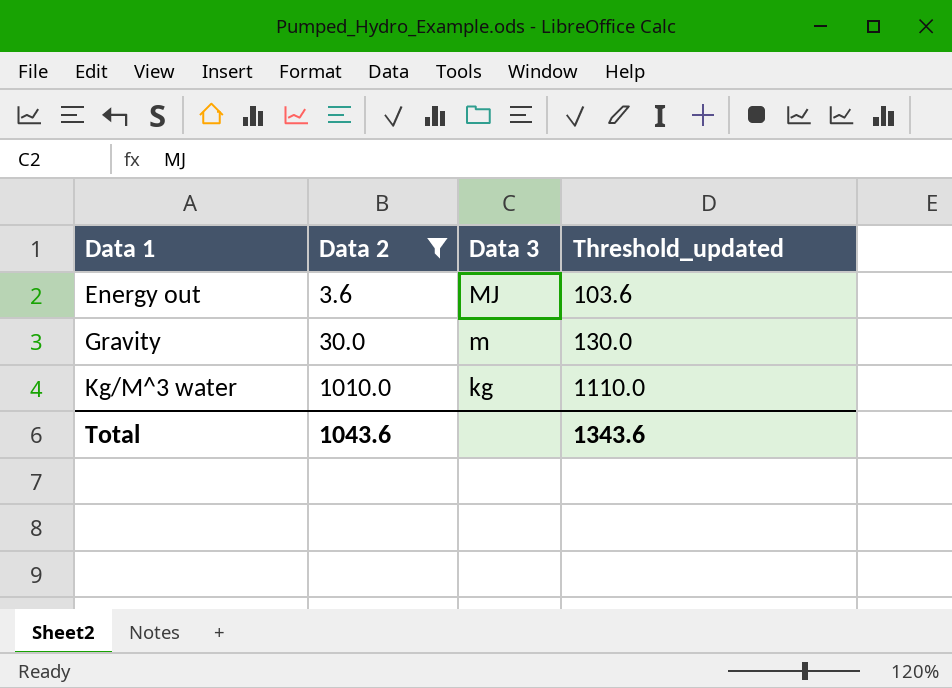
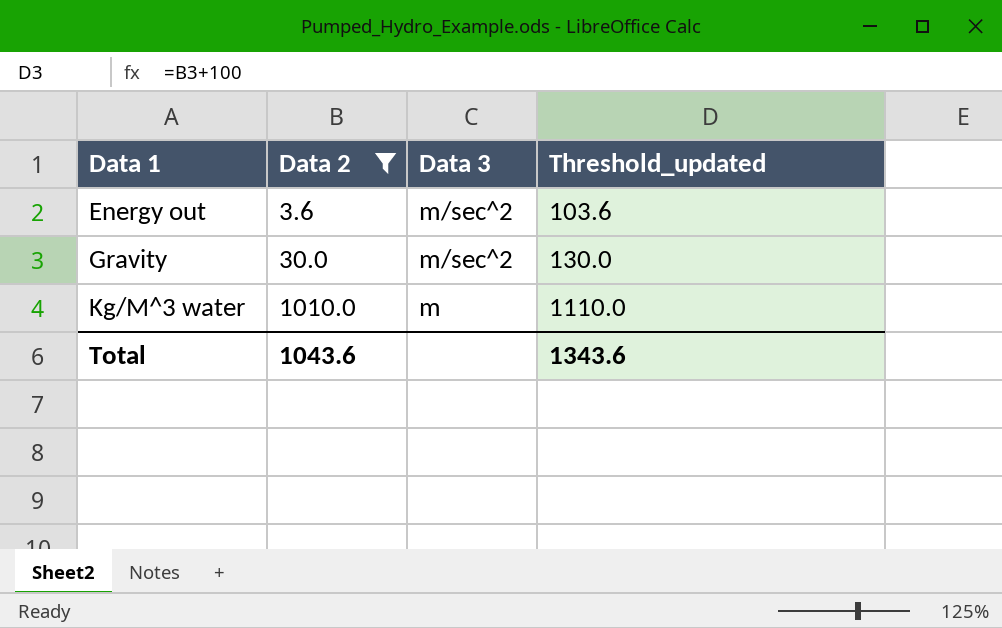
Energy out | Data 3: MJ -> m/sec^2
Gravity | Data 3: m -> m/sec^2
Kg/M^3 water | Data 3: kg -> m

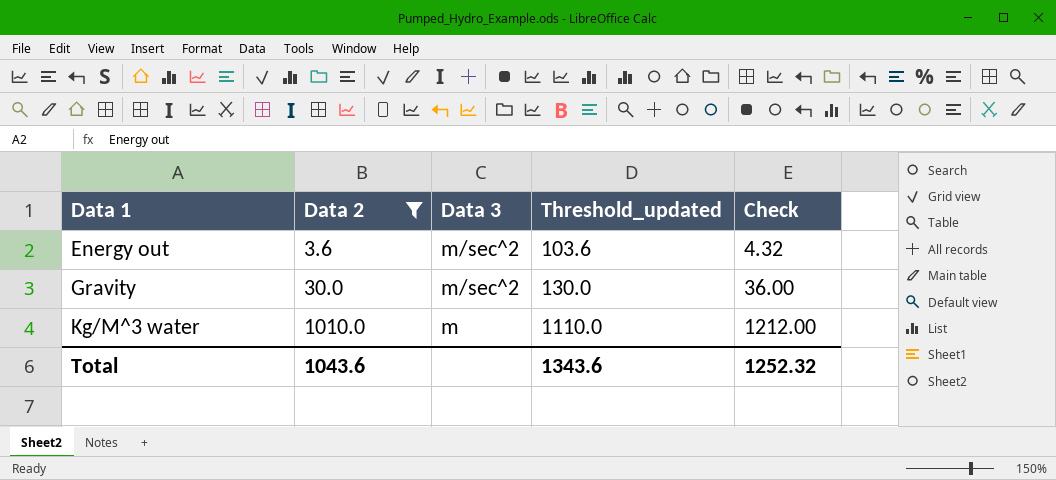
column Check | formula: none -> [Data 2] * 1.2

